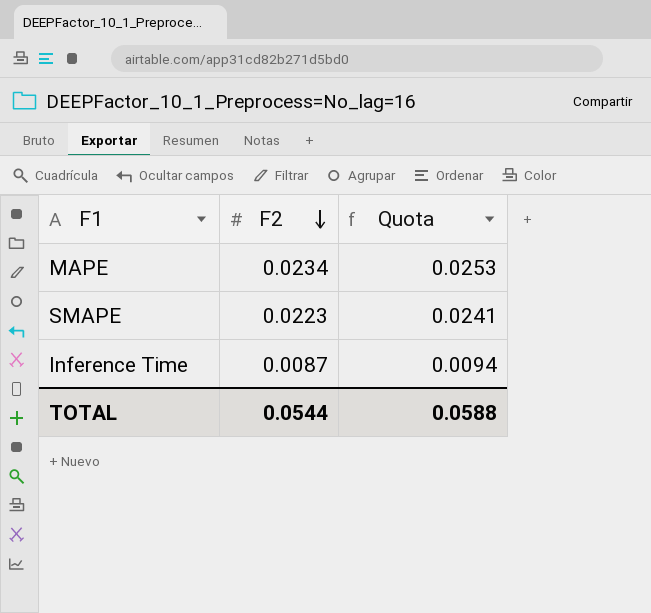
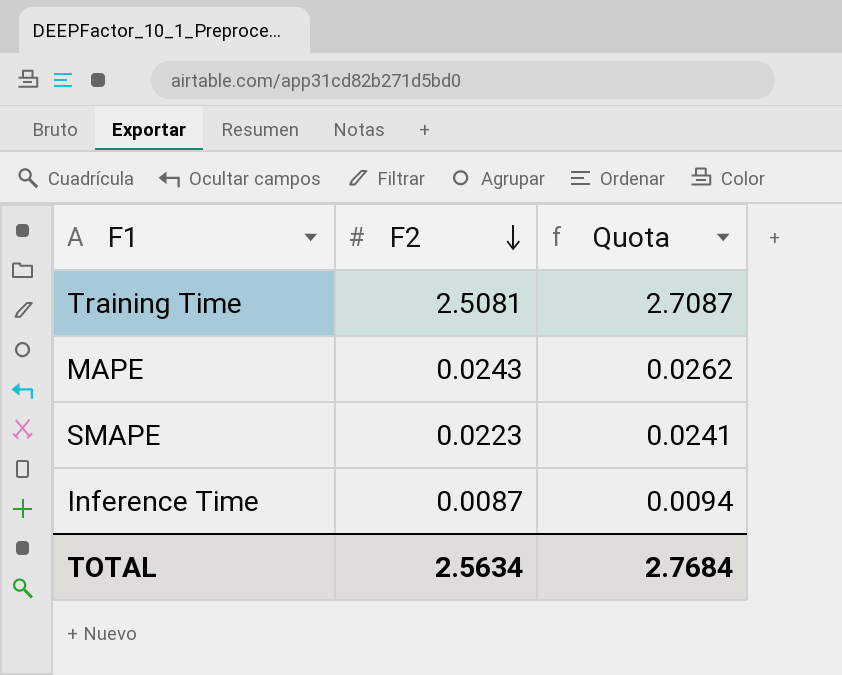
row Training Time: none -> 2.5081 | 2.7087
MAPE | F2: 0.0234 -> 0.0243
MAPE | Quota: 0.0253 -> 0.0262
TOTAL | F2: 0.0544 -> 2.5634
TOTAL | Quota: 0.0588 -> 2.7684

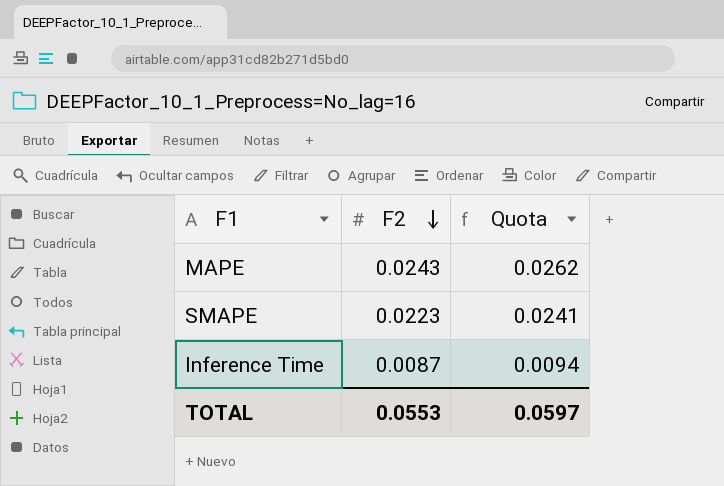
row Training Time: 2.5081 | 2.7087 -> none
TOTAL | F2: 2.5634 -> 0.0553
TOTAL | Quota: 2.7684 -> 0.0597

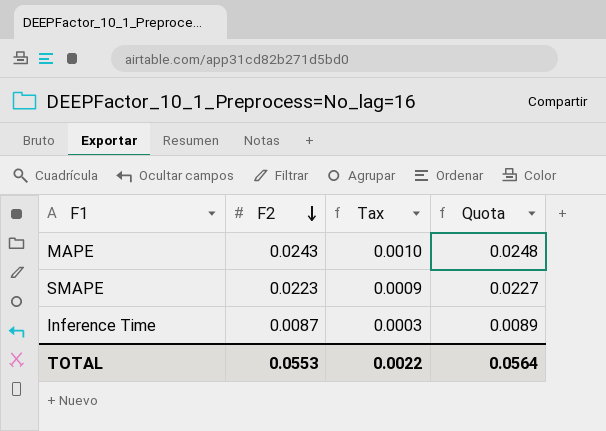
column Tax | formula: none -> [F2] * 0.04
column Quota | formula: [F2] * 1.08 -> [F2] * 1.02
TOTAL | Quota: 0.0597 -> 0.0564

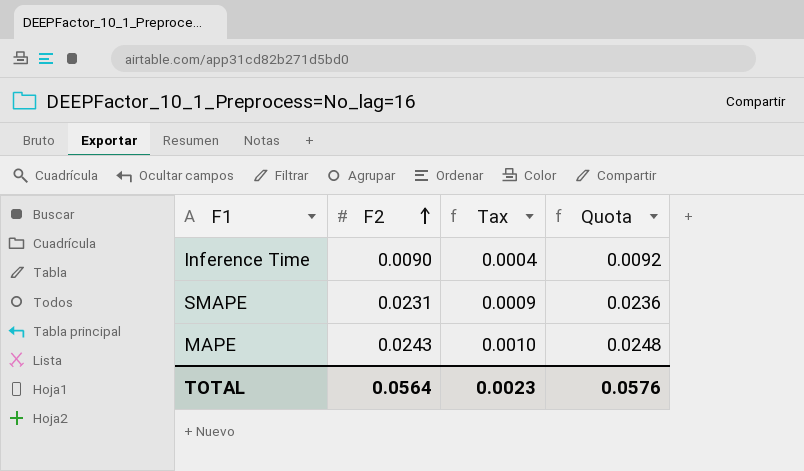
row order: F2 descending -> F2 ascending
Inference Time | F2: 0.0087 -> 0.0090
Inference Time | Tax: 0.0003 -> 0.0004
Inference Time | Quota: 0.0089 -> 0.0092
SMAPE | F2: 0.0223 -> 0.0231
SMAPE | Quota: 0.0227 -> 0.0236
TOTAL | F2: 0.0553 -> 0.0564
TOTAL | Tax: 0.0022 -> 0.0023
TOTAL | Quota: 0.0564 -> 0.0576

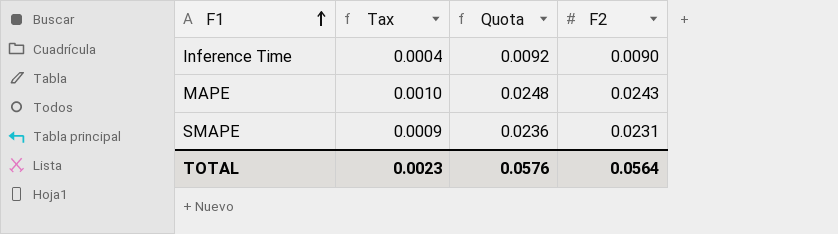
row order: F2 ascending -> F1 ascending
column F2 | position: 2 -> 4

